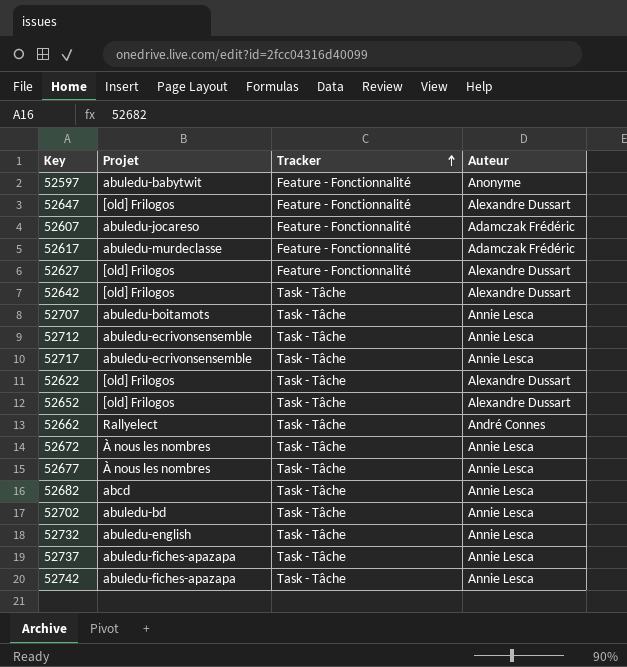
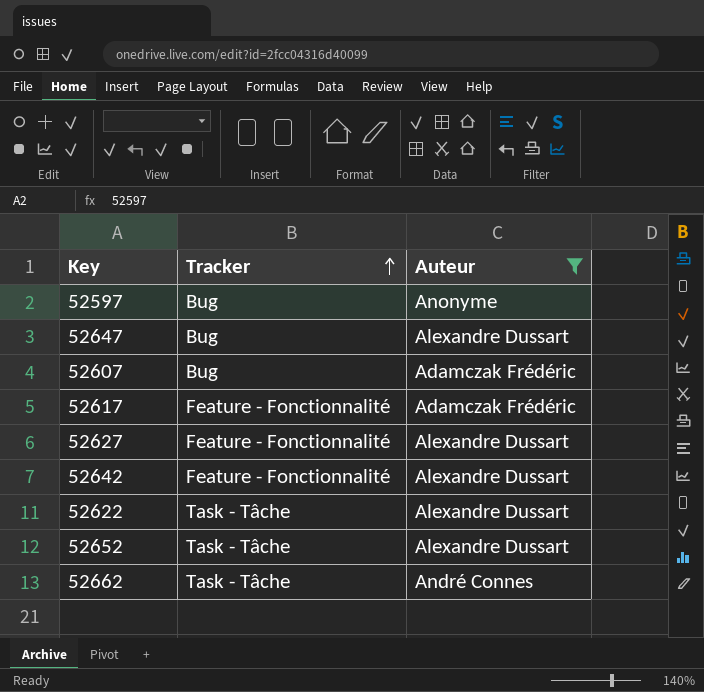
filter: none -> Auteur != Annie Lesca
column Projet | position: 2 -> none
52597 | Tracker: Feature - Fonctionnalité -> Bug
52647 | Tracker: Feature - Fonctionnalité -> Bug
52607 | Tracker: Feature - Fonctionnalité -> Bug
52642 | Tracker: Task - Tâche -> Feature - Fonctionnalité

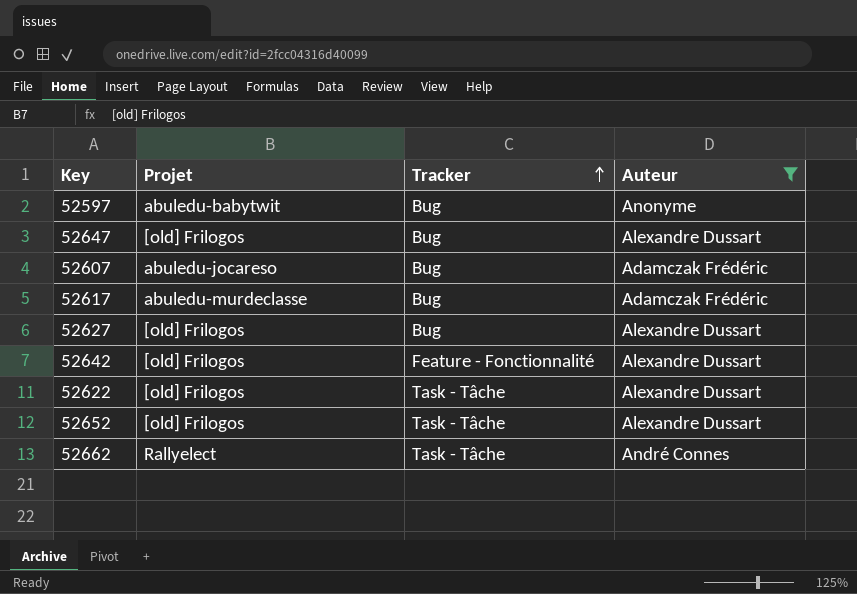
column Projet | position: none -> 2
52617 | Tracker: Feature - Fonctionnalité -> Bug
52627 | Tracker: Feature - Fonctionnalité -> Bug

